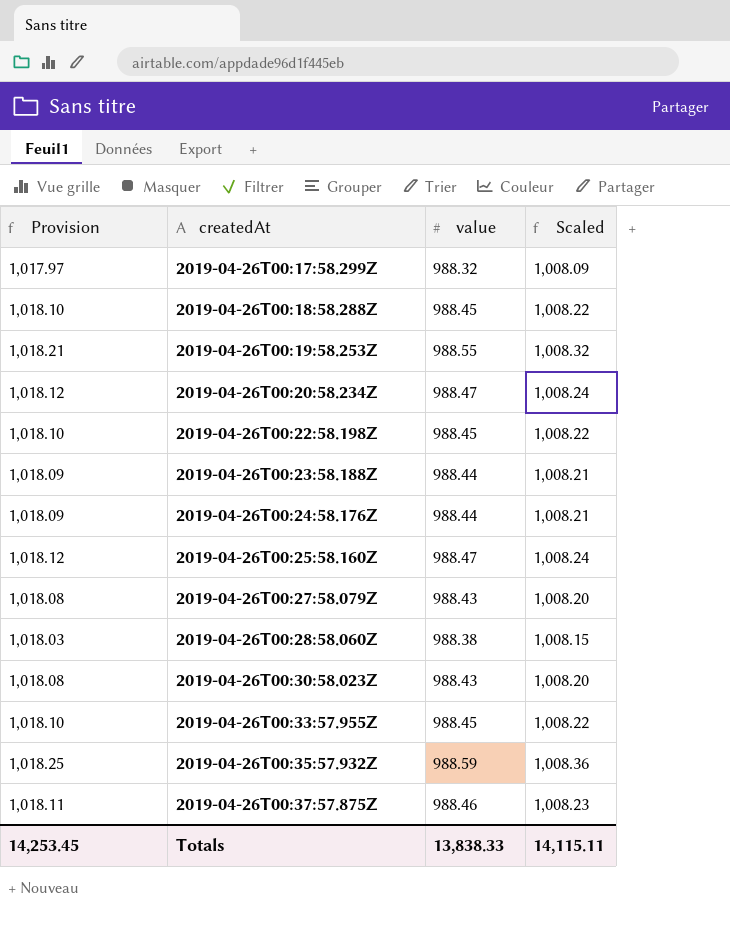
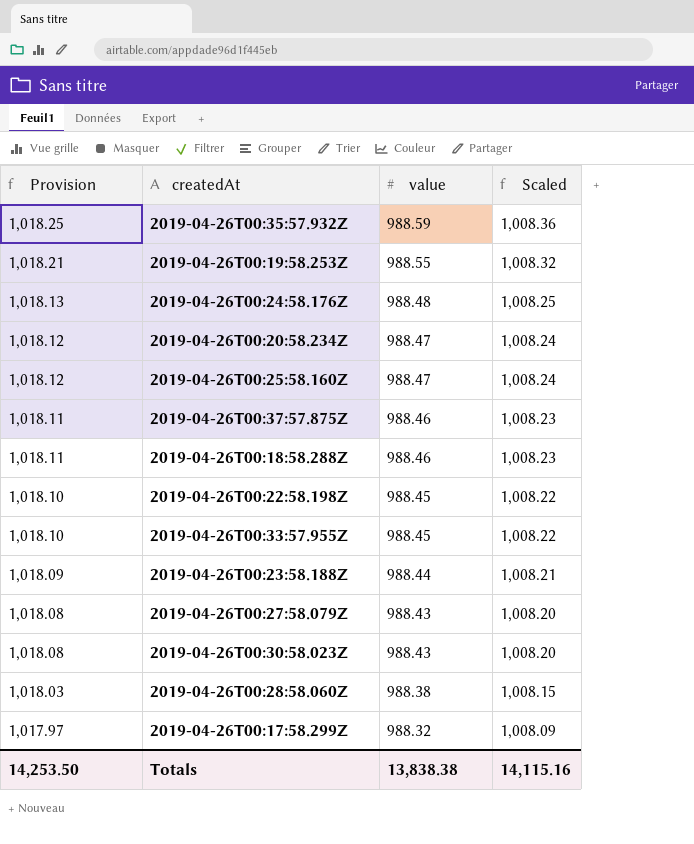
row order: createdAt ascending -> Provision descending
2019-04-26T00:24:58.176Z | Provision: 1,018.09 -> 1,018.13
2019-04-26T00:24:58.176Z | value: 988.44 -> 988.48
2019-04-26T00:24:58.176Z | Scaled: 1,008.21 -> 1,008.25
2019-04-26T00:18:58.288Z | Provision: 1,018.10 -> 1,018.11
2019-04-26T00:18:58.288Z | value: 988.45 -> 988.46
2019-04-26T00:18:58.288Z | Scaled: 1,008.22 -> 1,008.23
Totals | Provision: 14,253.45 -> 14,253.50
Totals | value: 13,838.33 -> 13,838.38
Totals | Scaled: 14,115.11 -> 14,115.16

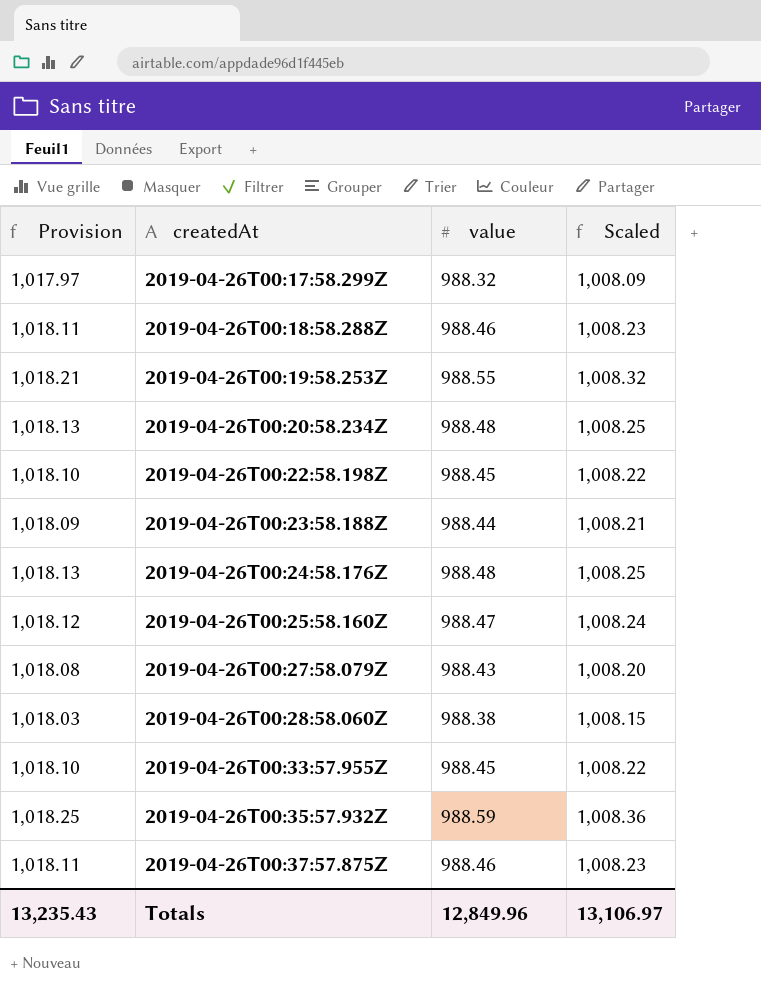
row order: Provision descending -> createdAt ascending
row 2019-04-26T00:30:58.023Z: 1,018.08 | 988.43 | 1,008.20 -> none
2019-04-26T00:20:58.234Z | Provision: 1,018.12 -> 1,018.13
2019-04-26T00:20:58.234Z | value: 988.47 -> 988.48
2019-04-26T00:20:58.234Z | Scaled: 1,008.24 -> 1,008.25
Totals | Provision: 14,253.50 -> 13,235.43
Totals | value: 13,838.38 -> 12,849.96
Totals | Scaled: 14,115.16 -> 13,106.97

